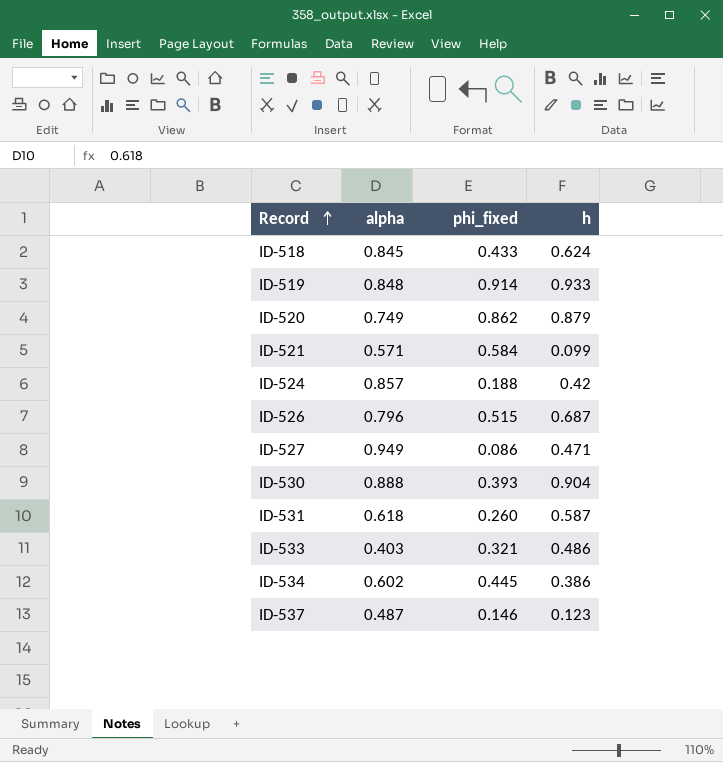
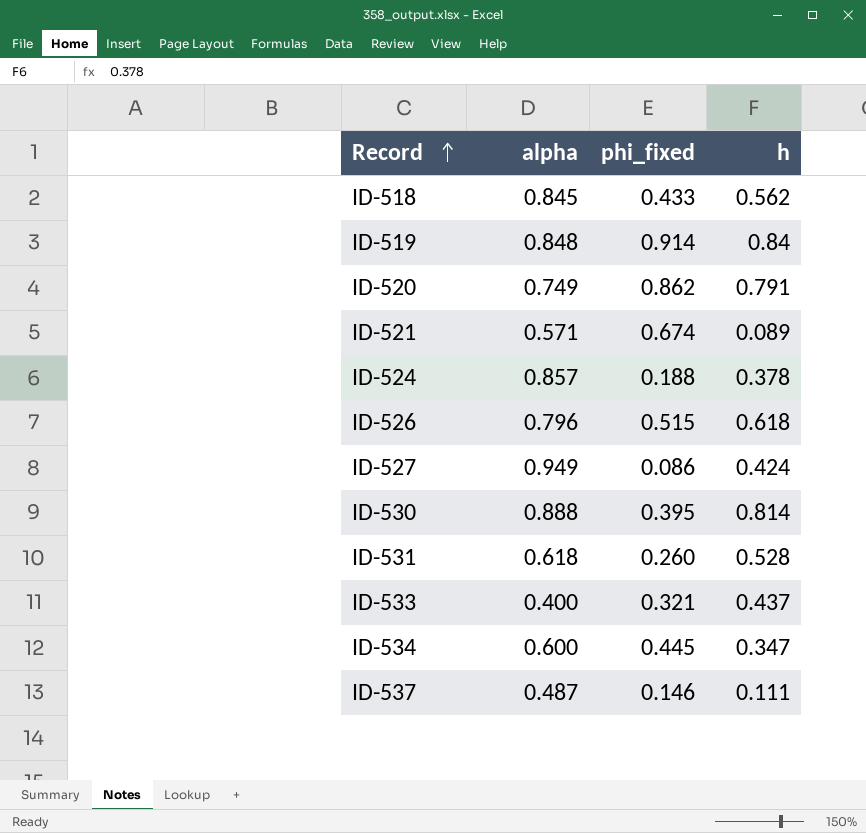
ID-518 | h: 0.624 -> 0.562
ID-519 | h: 0.933 -> 0.84
ID-520 | h: 0.879 -> 0.791
ID-521 | phi_fixed: 0.584 -> 0.674
ID-521 | h: 0.099 -> 0.089
ID-524 | h: 0.42 -> 0.378
ID-526 | h: 0.687 -> 0.618
ID-527 | h: 0.471 -> 0.424
ID-530 | phi_fixed: 0.393 -> 0.395
ID-530 | h: 0.904 -> 0.814
ID-531 | h: 0.587 -> 0.528
ID-533 | alpha: 0.403 -> 0.400
ID-533 | h: 0.486 -> 0.437
ID-534 | alpha: 0.602 -> 0.600
ID-534 | h: 0.386 -> 0.347
ID-537 | h: 0.123 -> 0.111

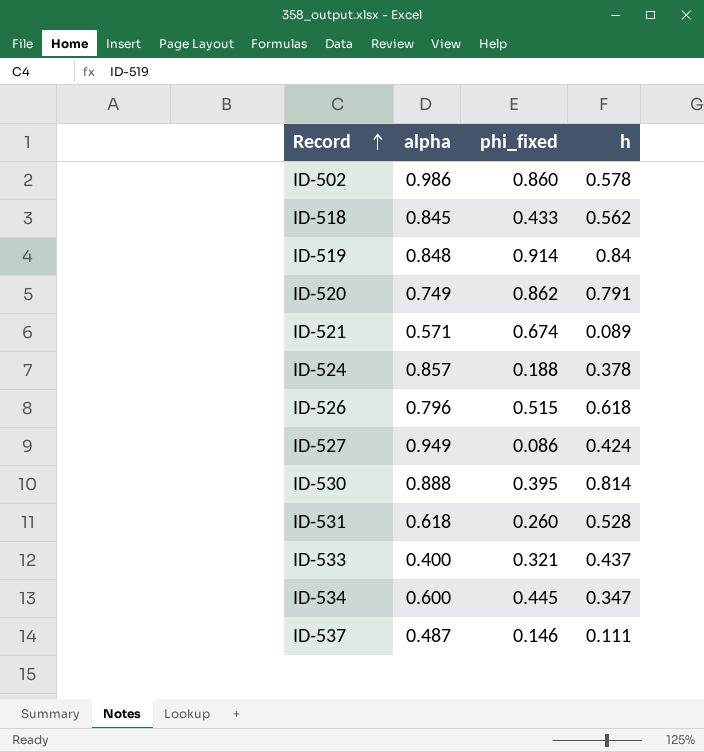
row ID-502: none -> 0.986 | 0.860 | 0.578

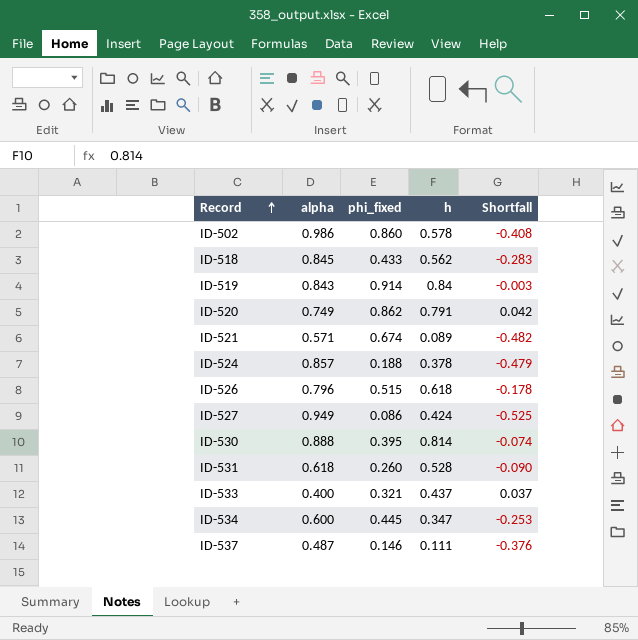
column Shortfall | formula: none -> [h] - [alpha]
ID-519 | alpha: 0.848 -> 0.843

